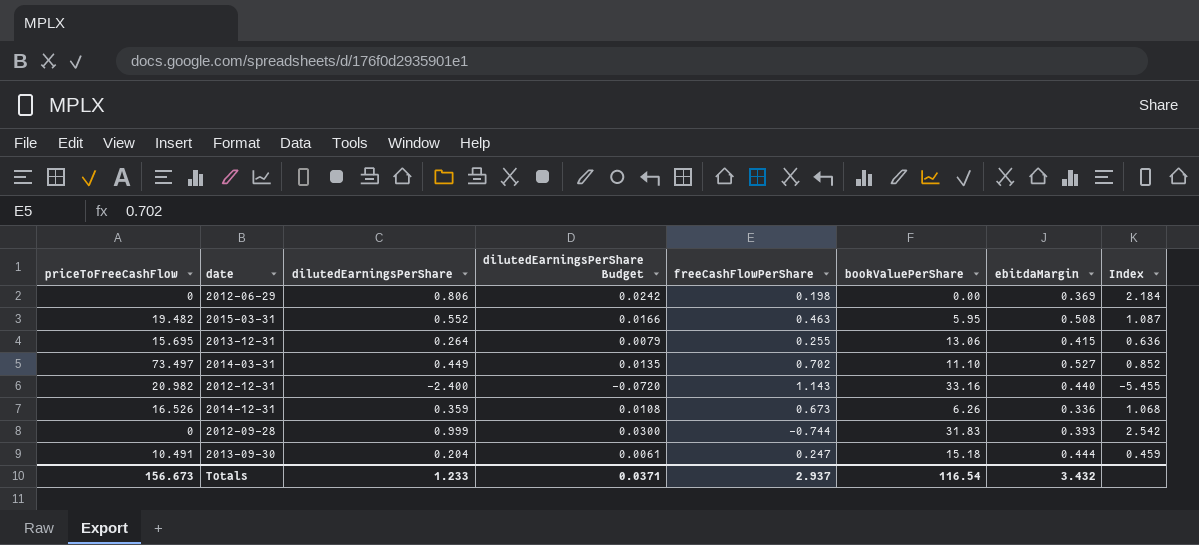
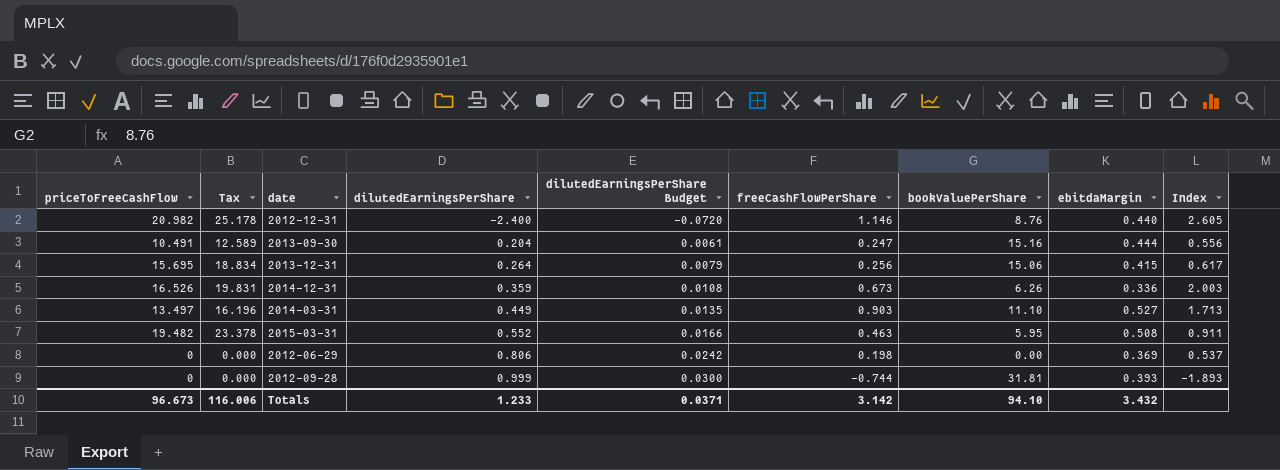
row order: none -> dilutedEarningsPerShare ascending
column Tax | formula: none -> [priceToFreeCashFlow] * 1.2
column Index | formula: [dilutedEarningsPerShare] / [ebitdaMargin] -> [freeCashFlowPerShare] / [ebitdaMargin]
2012-12-31 | freeCashFlowPerShare: 1.143 -> 1.146
2012-12-31 | bookValuePerShare: 33.16 -> 8.76
2013-09-30 | bookValuePerShare: 15.18 -> 15.16
2013-12-31 | freeCashFlowPerShare: 0.255 -> 0.256
2013-12-31 | bookValuePerShare: 13.06 -> 15.06
2014-03-31 | priceToFreeCashFlow: 73.497 -> 13.497
2014-03-31 | freeCashFlowPerShare: 0.702 -> 0.903
2012-09-28 | bookValuePerShare: 31.83 -> 31.81
Totals | priceToFreeCashFlow: 156.673 -> 96.673
Totals | freeCashFlowPerShare: 2.937 -> 3.142
Totals | bookValuePerShare: 116.54 -> 94.10

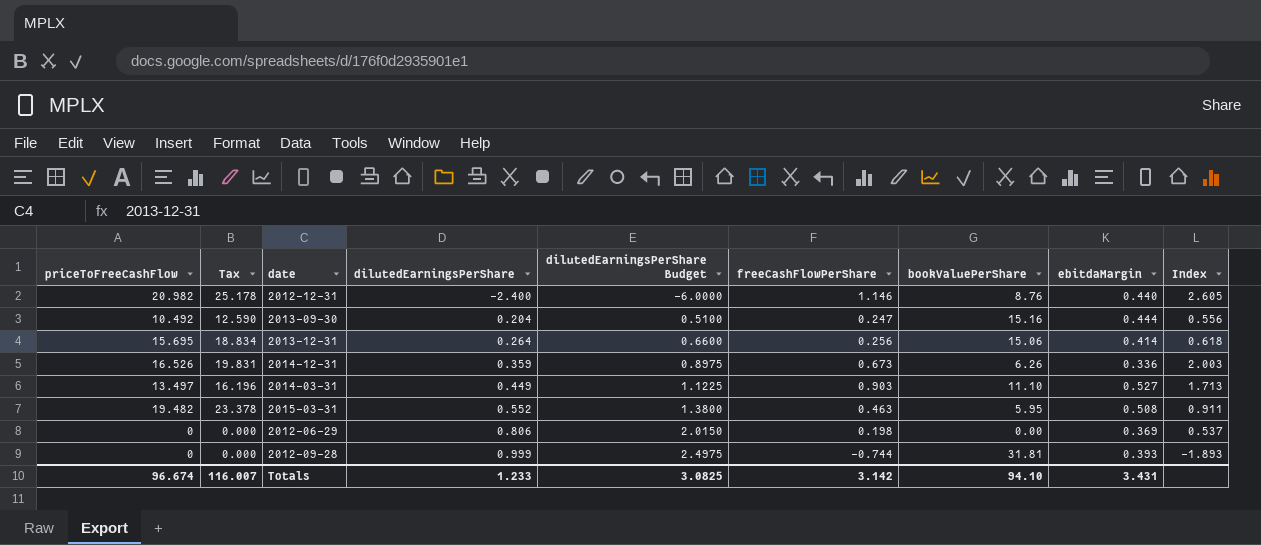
column dilutedEarningsPerShare Budget | formula: [dilutedEarningsPerShare] * 0.03 -> [dilutedEarningsPerShare] * 2.5
2013-09-30 | priceToFreeCashFlow: 10.491 -> 10.492
2013-09-30 | Tax: 12.589 -> 12.590
2013-12-31 | ebitdaMargin: 0.415 -> 0.414
2013-12-31 | Index: 0.617 -> 0.618
Totals | priceToFreeCashFlow: 96.673 -> 96.674
Totals | Tax: 116.006 -> 116.007
Totals | dilutedEarningsPerShare Budget: 0.0371 -> 3.0825
Totals | ebitdaMargin: 3.432 -> 3.431

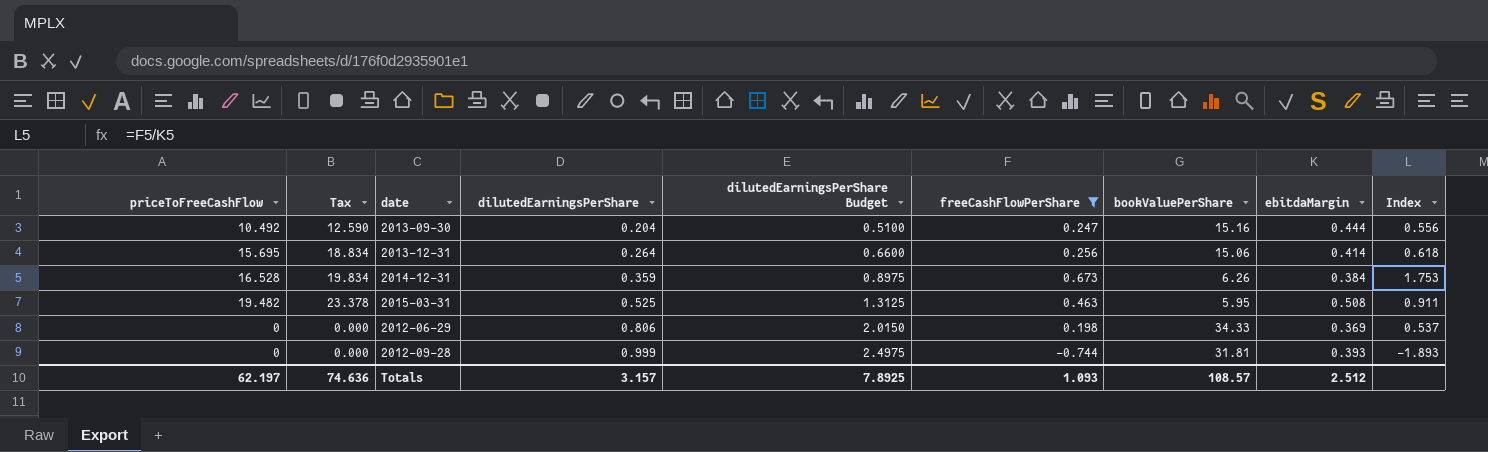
filter: none -> freeCashFlowPerShare <= 0.673
2014-12-31 | priceToFreeCashFlow: 16.526 -> 16.528
2014-12-31 | Tax: 19.831 -> 19.834
2014-12-31 | ebitdaMargin: 0.336 -> 0.384
2014-12-31 | Index: 2.003 -> 1.753
2015-03-31 | dilutedEarningsPerShare: 0.552 -> 0.525
2015-03-31 | dilutedEarningsPerShare Budget: 1.3800 -> 1.3125
2012-06-29 | bookValuePerShare: 0.00 -> 34.33
Totals | priceToFreeCashFlow: 96.674 -> 62.197
Totals | Tax: 116.007 -> 74.636
Totals | dilutedEarningsPerShare: 1.233 -> 3.157
Totals | dilutedEarningsPerShare Budget: 3.0825 -> 7.8925
Totals | freeCashFlowPerShare: 3.142 -> 1.093
Totals | bookValuePerShare: 94.10 -> 108.57
Totals | ebitdaMargin: 3.431 -> 2.512

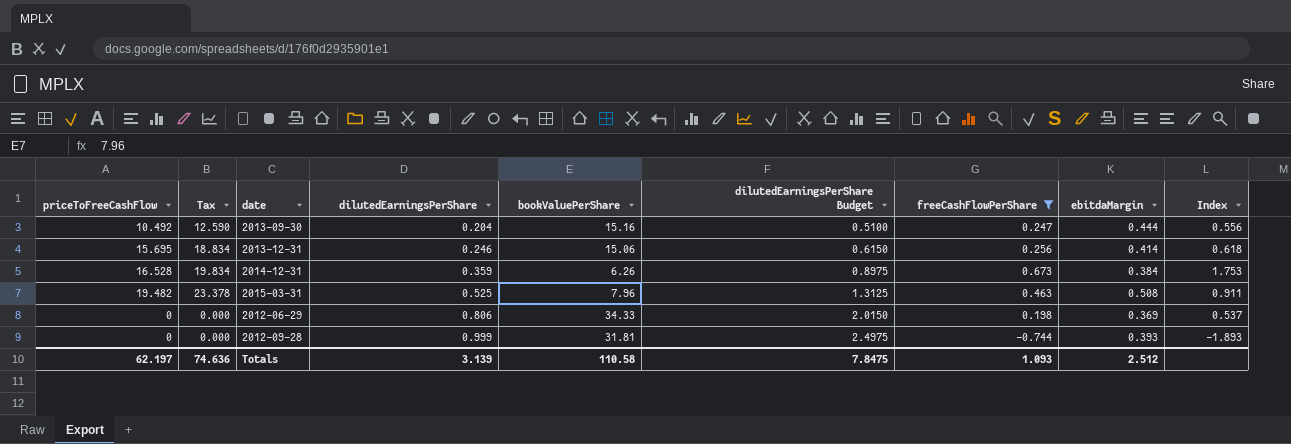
column bookValuePerShare | position: 7 -> 5
2013-12-31 | dilutedEarningsPerShare: 0.264 -> 0.246
2013-12-31 | dilutedEarningsPerShare Budget: 0.6600 -> 0.6150
2015-03-31 | bookValuePerShare: 5.95 -> 7.96
Totals | dilutedEarningsPerShare: 3.157 -> 3.139
Totals | bookValuePerShare: 108.57 -> 110.58
Totals | dilutedEarningsPerShare Budget: 7.8925 -> 7.8475

